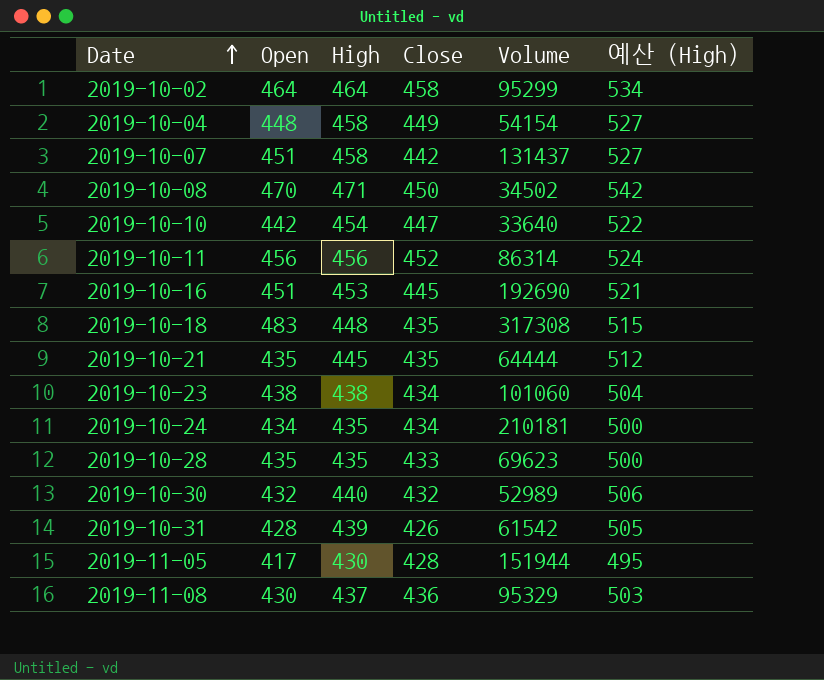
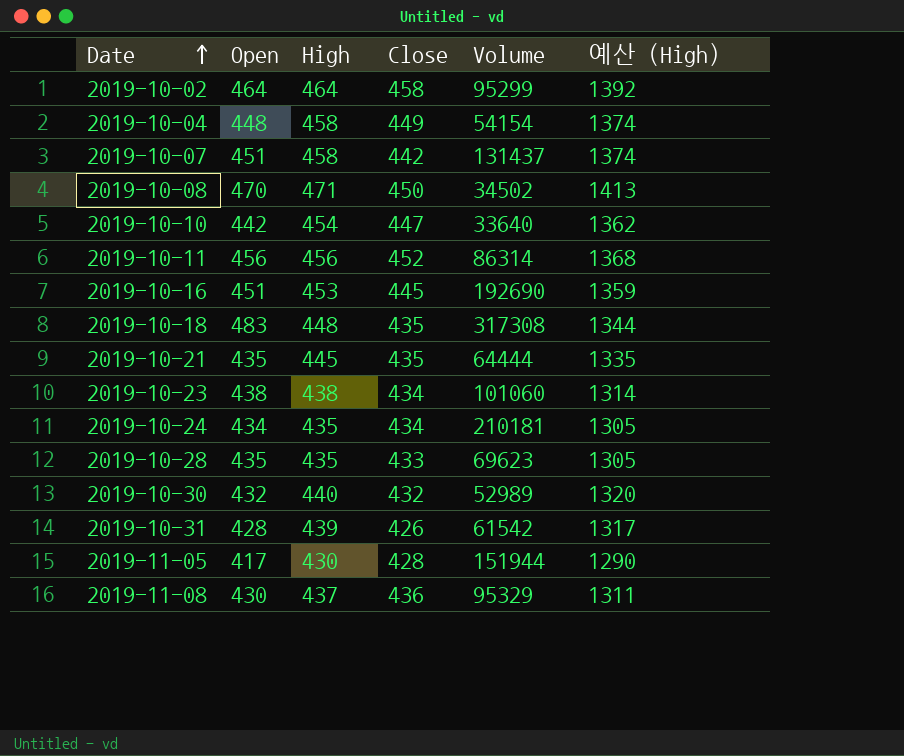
column 예산 (High) | formula: [High] * 1.15 -> [High] * 3

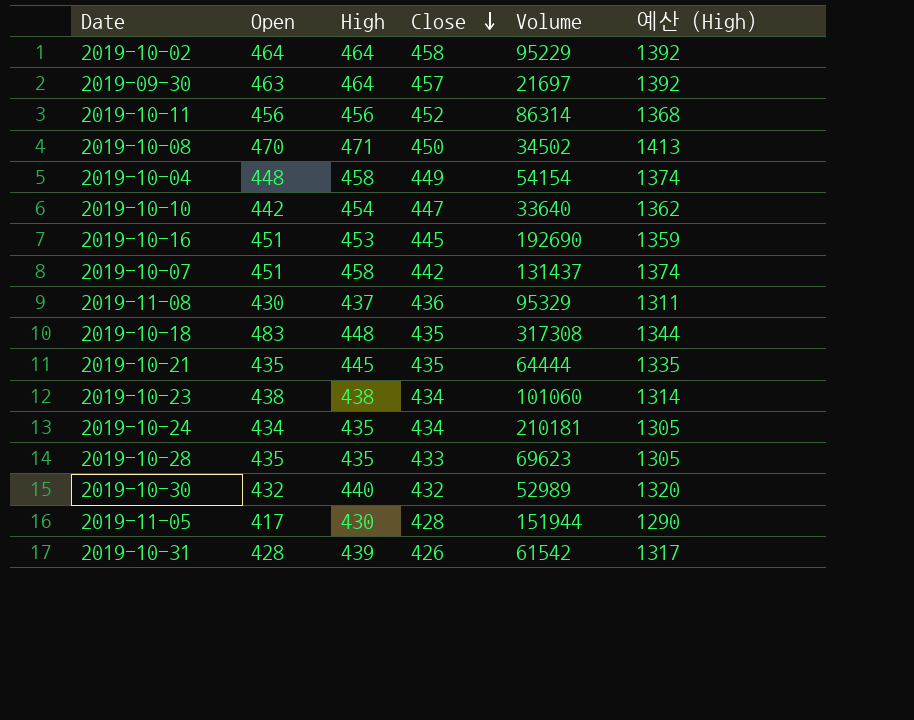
row order: Date ascending -> Close descending
2019-10-02 | Volume: 95299 -> 95229
row 2019-09-30: none -> 463 | 464 | 457 | 21697 | 1392

